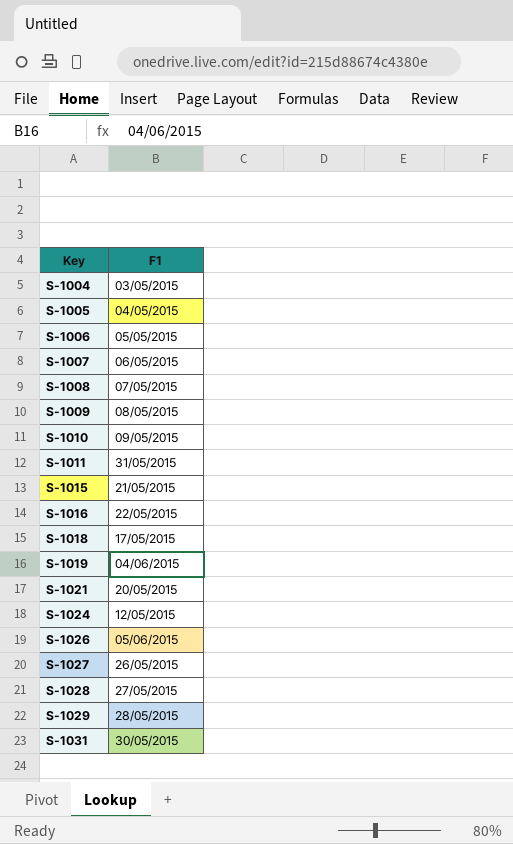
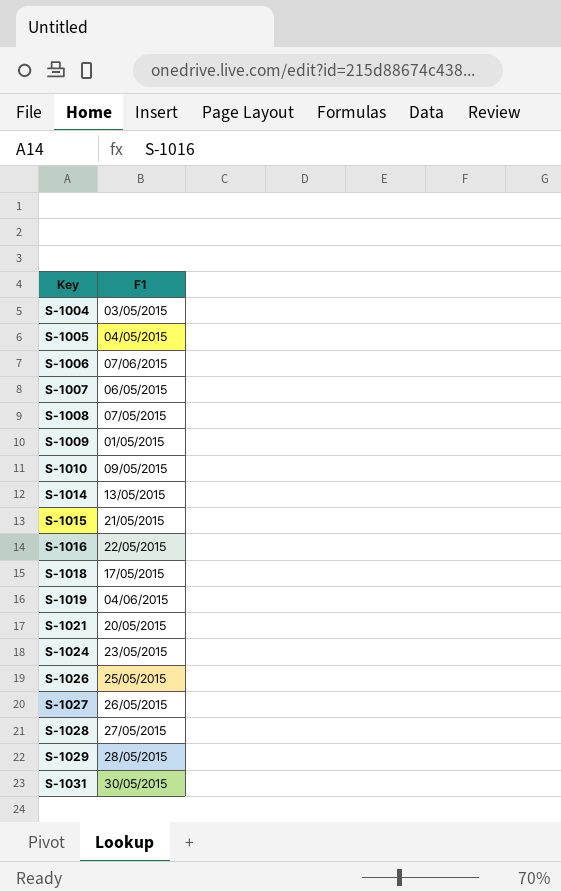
row S-1011: 31/05/2015 -> none
S-1006 | F1: 05/05/2015 -> 07/06/2015
S-1009 | F1: 08/05/2015 -> 01/05/2015
row S-1014: none -> 13/05/2015
S-1024 | F1: 12/05/2015 -> 23/05/2015
S-1026 | F1: 05/06/2015 -> 25/05/2015

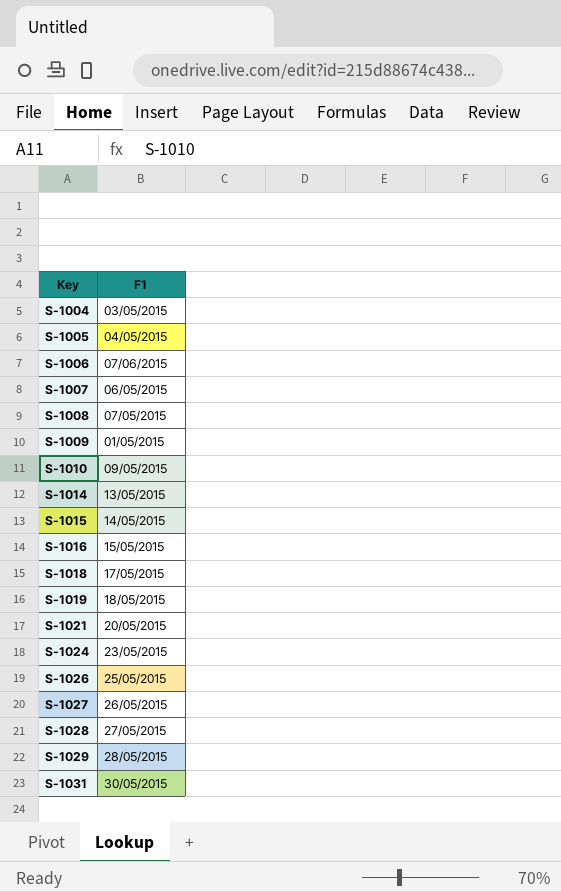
S-1015 | F1: 21/05/2015 -> 14/05/2015
S-1016 | F1: 22/05/2015 -> 15/05/2015
S-1019 | F1: 04/06/2015 -> 18/05/2015

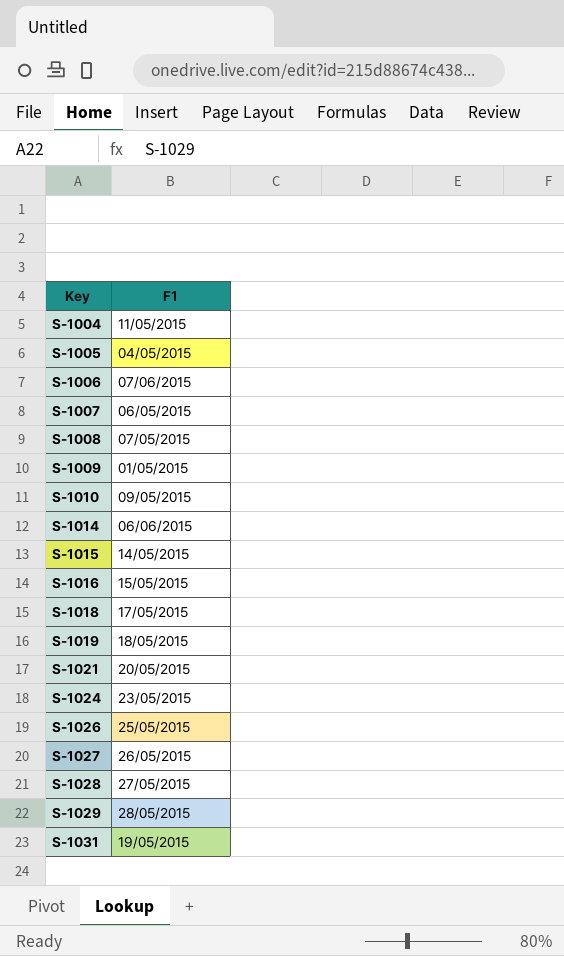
S-1004 | F1: 03/05/2015 -> 11/05/2015
S-1014 | F1: 13/05/2015 -> 06/06/2015
S-1031 | F1: 30/05/2015 -> 19/05/2015

